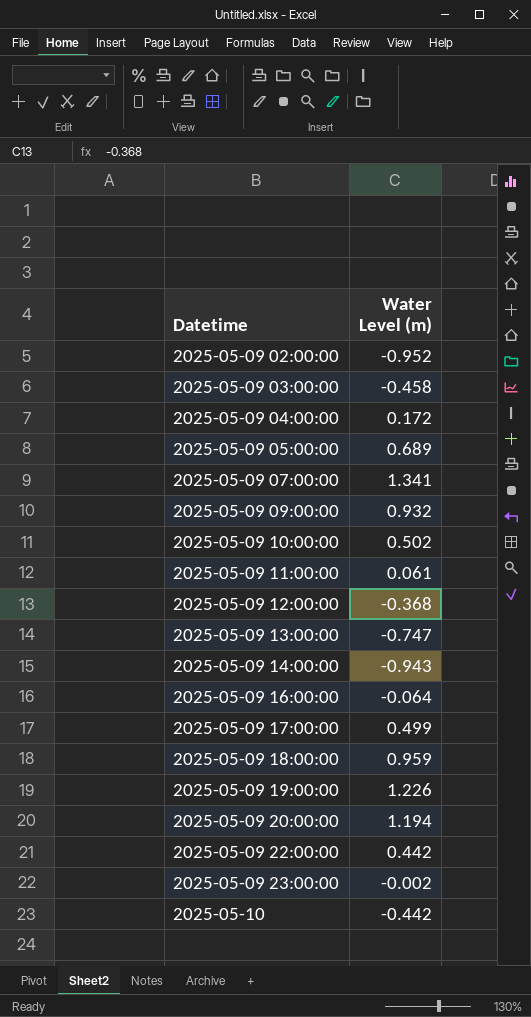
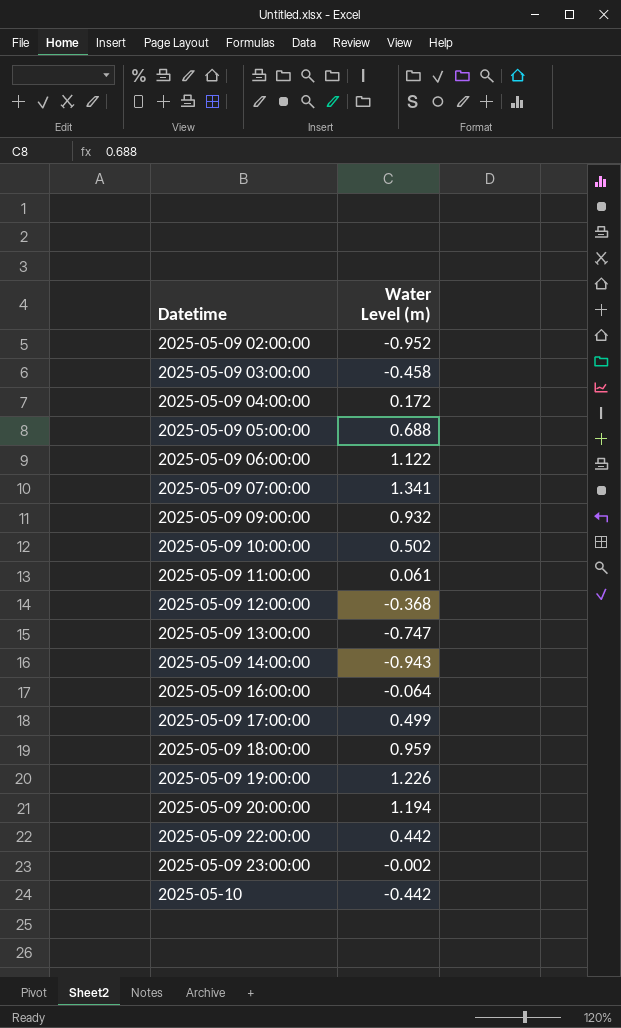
2025-05-09 05:00:00 | Water Level (m): 0.689 -> 0.688
row 2025-05-09 06:00:00: none -> 1.122

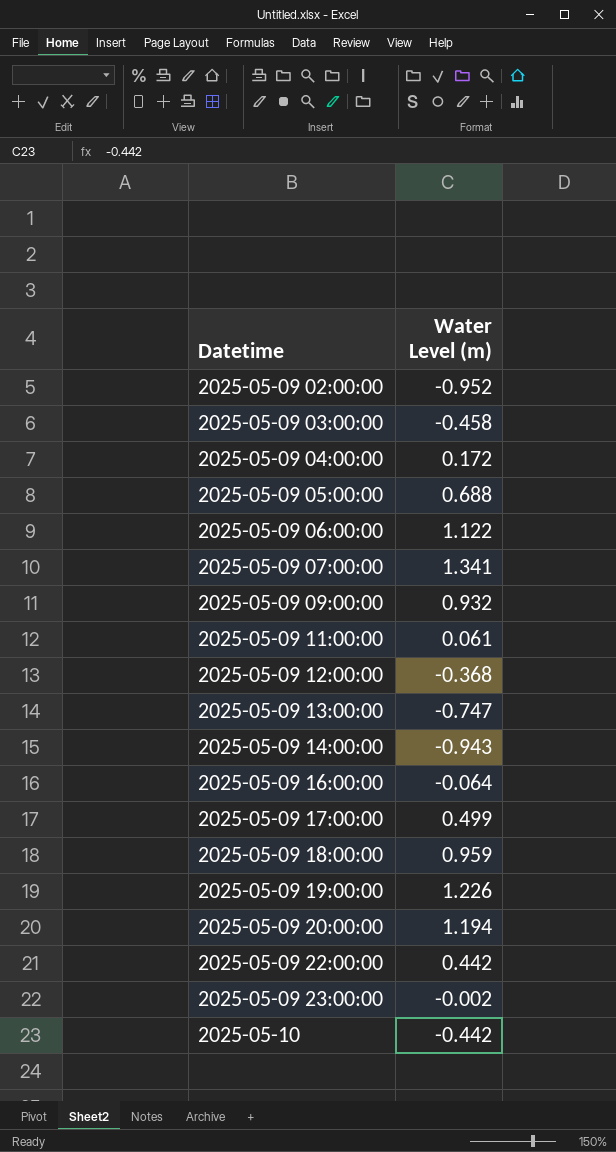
row 2025-05-09 10:00:00: 0.502 -> none

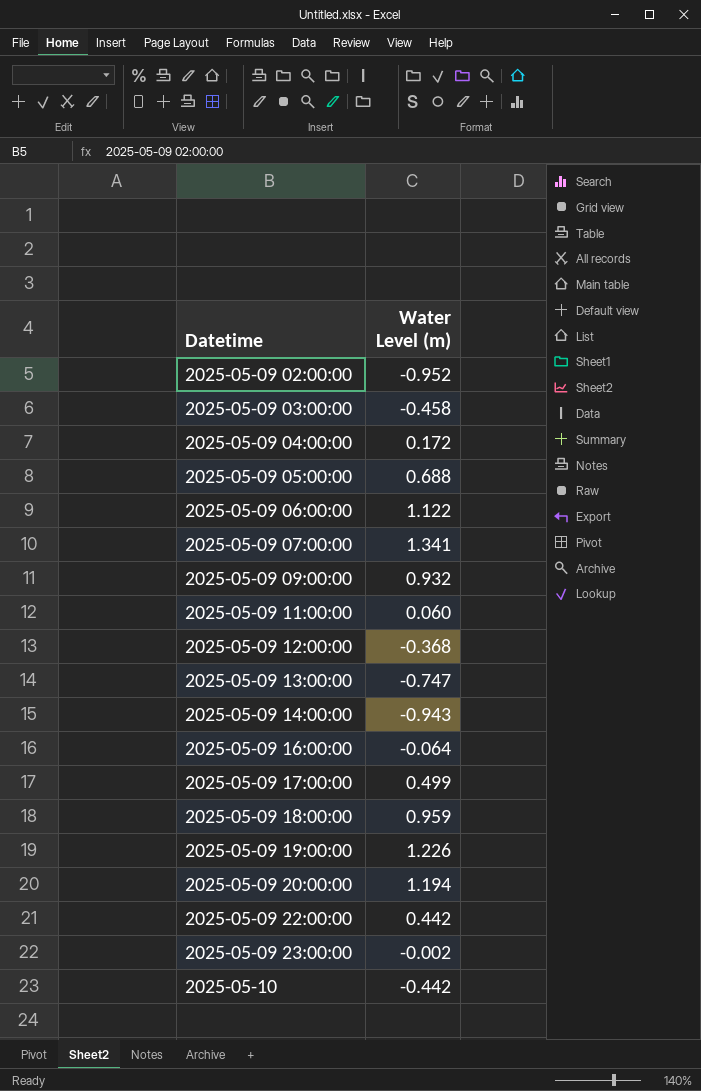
2025-05-09 11:00:00 | Water Level (m): 0.061 -> 0.060

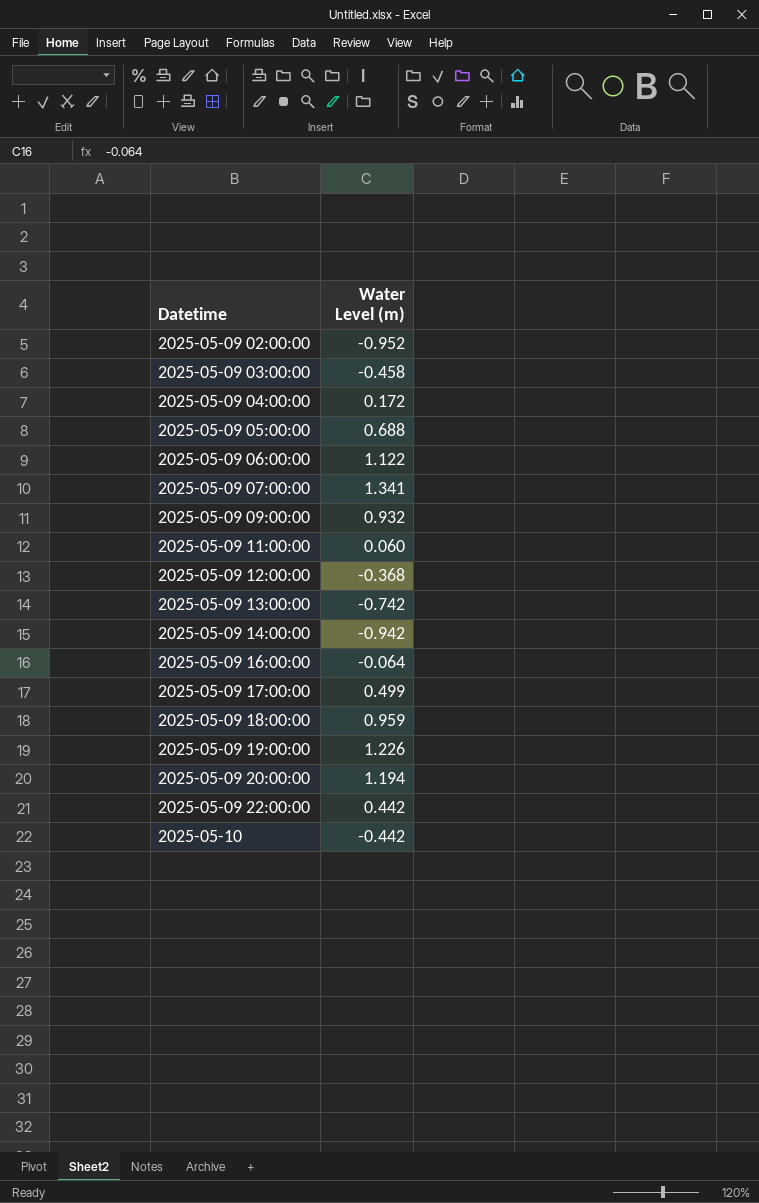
row 2025-05-09 23:00:00: -0.002 -> none
2025-05-09 13:00:00 | Water Level (m): -0.747 -> -0.742
2025-05-09 14:00:00 | Water Level (m): -0.943 -> -0.942

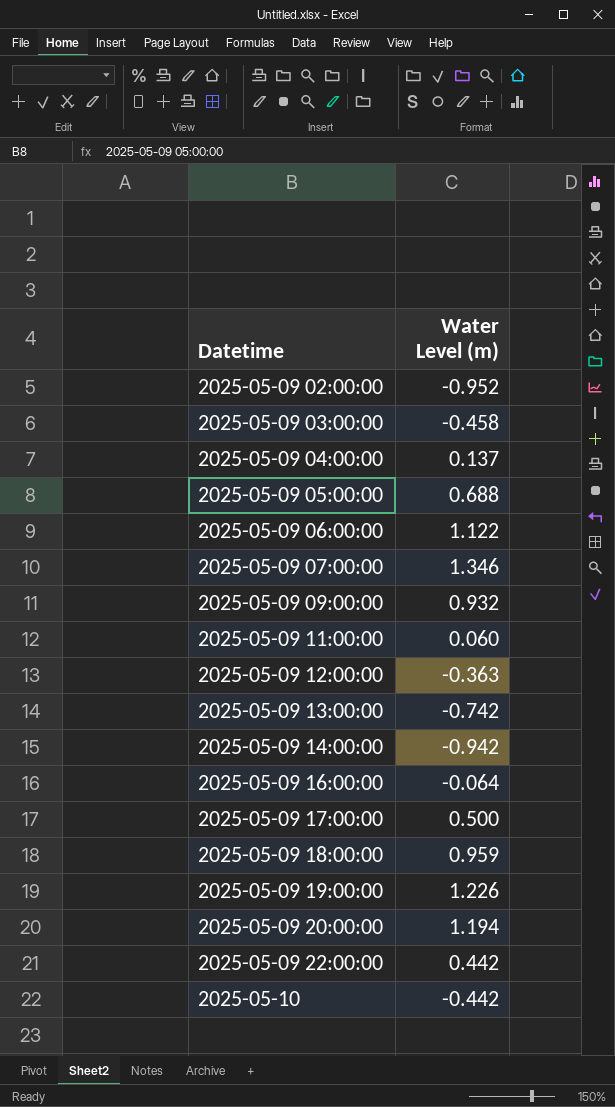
2025-05-09 04:00:00 | Water Level (m): 0.172 -> 0.137
2025-05-09 07:00:00 | Water Level (m): 1.341 -> 1.346
2025-05-09 12:00:00 | Water Level (m): -0.368 -> -0.363
2025-05-09 17:00:00 | Water Level (m): 0.499 -> 0.500

